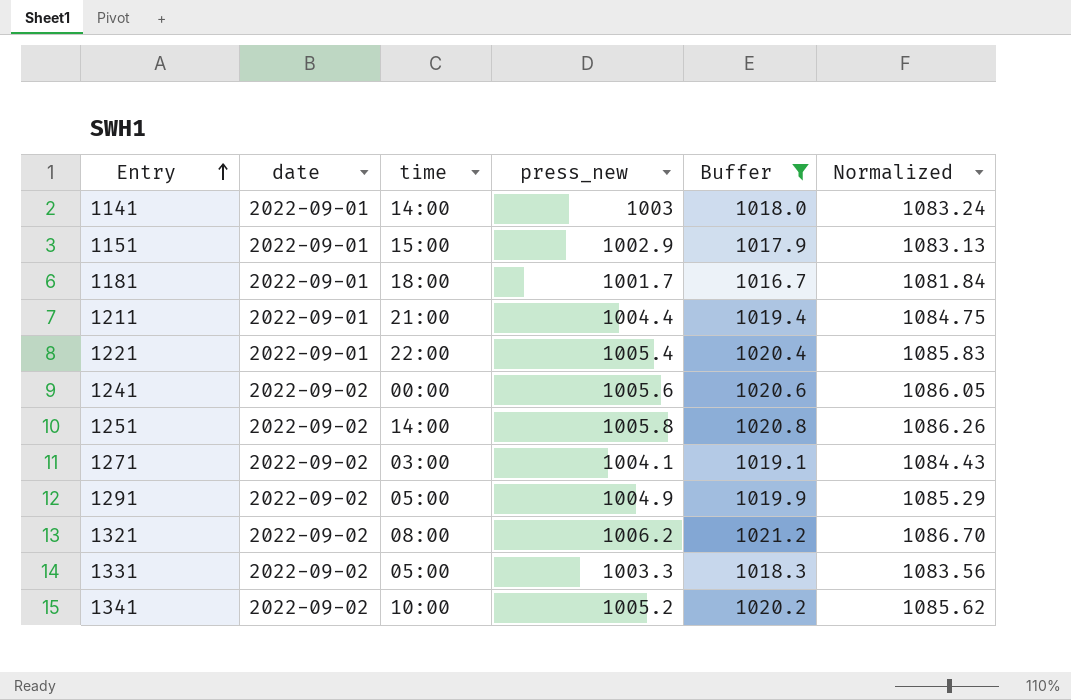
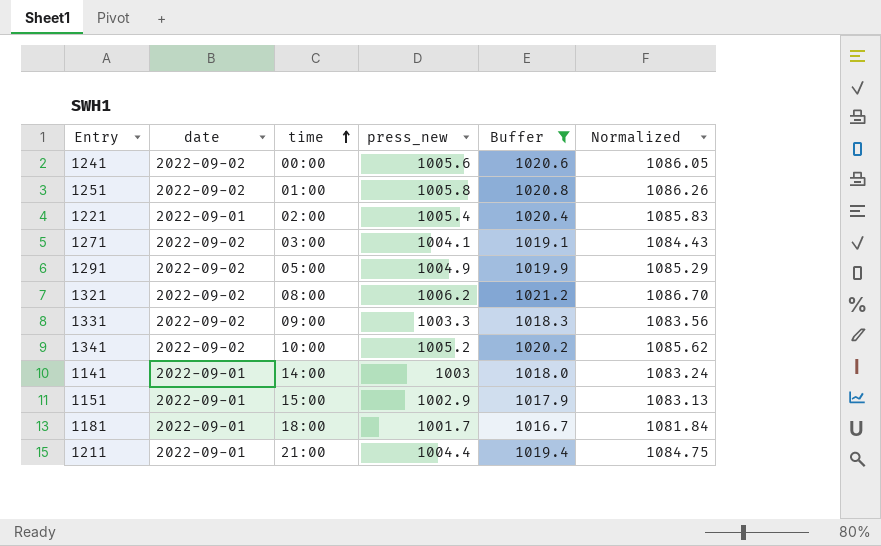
row order: Entry ascending -> time ascending
1251 | time: 14:00 -> 01:00
1221 | time: 22:00 -> 02:00
1331 | time: 05:00 -> 09:00

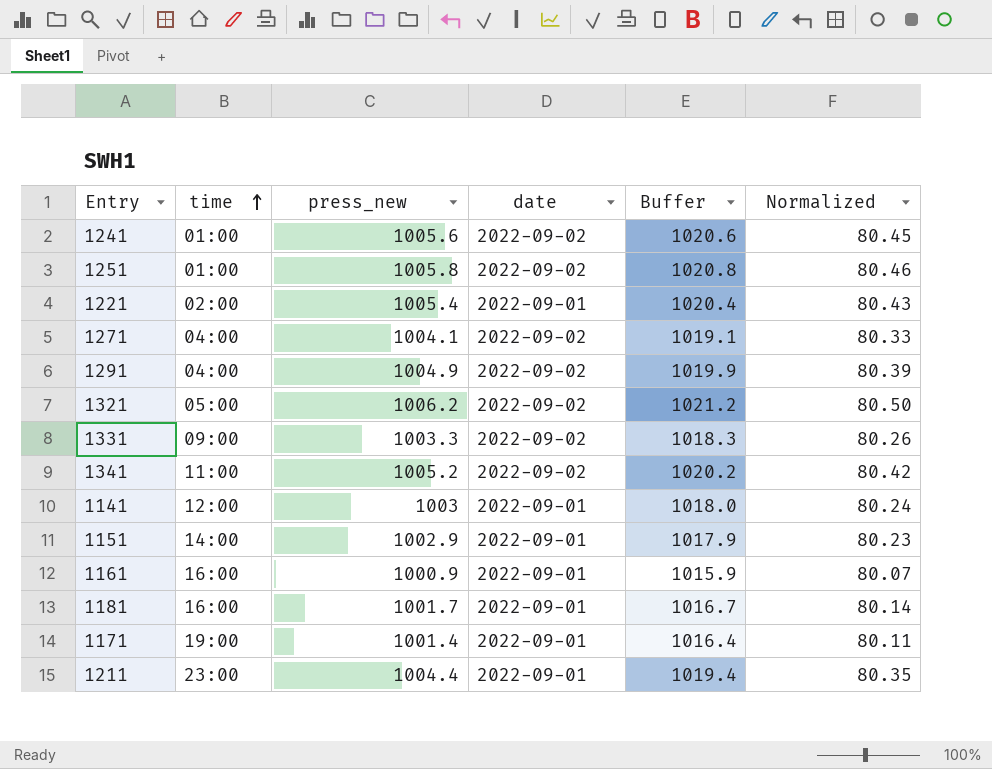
filter: Buffer >= 1016.7 -> none
column date | position: 2 -> 4
column Normalized | formula: [press_new] * 1.08 -> [press_new] * 0.08
1241 | time: 00:00 -> 01:00
1271 | time: 03:00 -> 04:00
1291 | time: 05:00 -> 04:00
1321 | time: 08:00 -> 05:00
1341 | time: 10:00 -> 11:00
1141 | time: 14:00 -> 12:00
1151 | time: 15:00 -> 14:00
1181 | time: 18:00 -> 16:00
1211 | time: 21:00 -> 23:00

